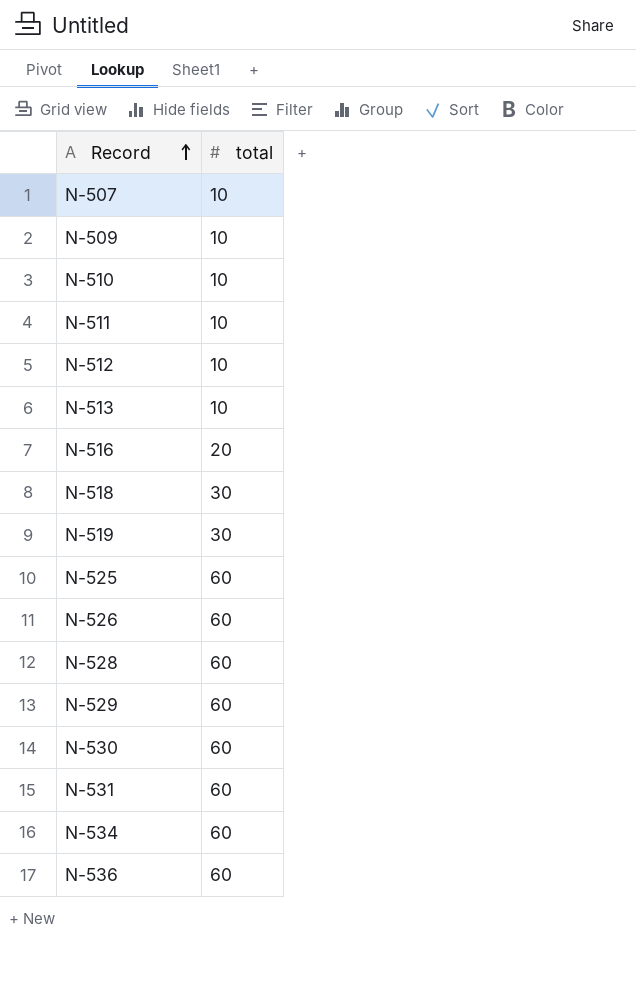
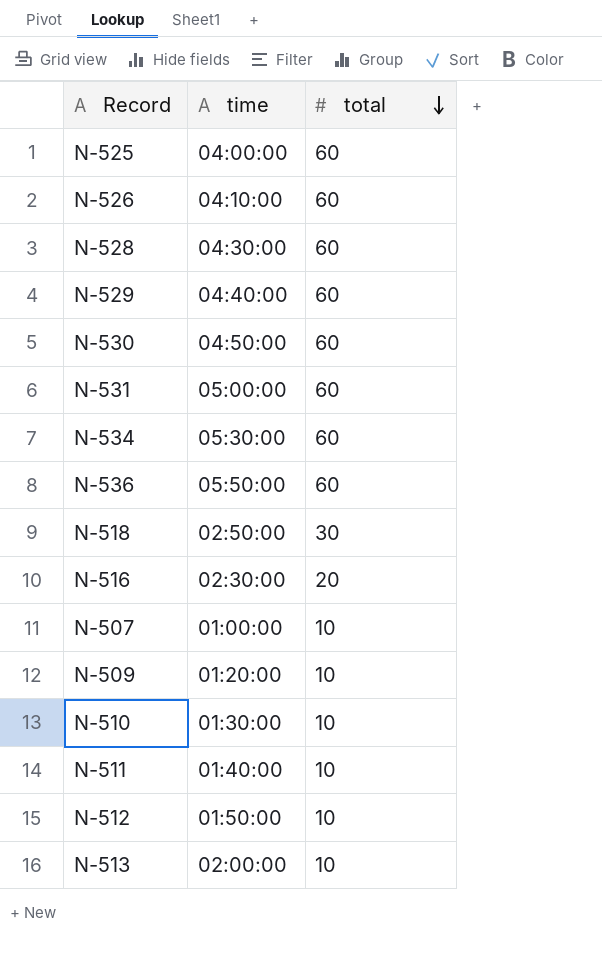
row order: Record ascending -> total descending
column time | position: none -> 2
row N-519: 30 -> none

